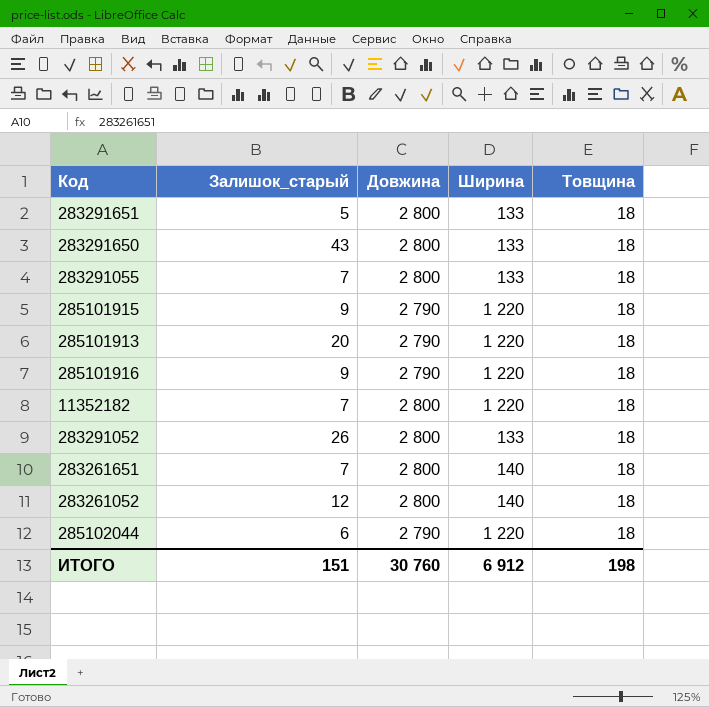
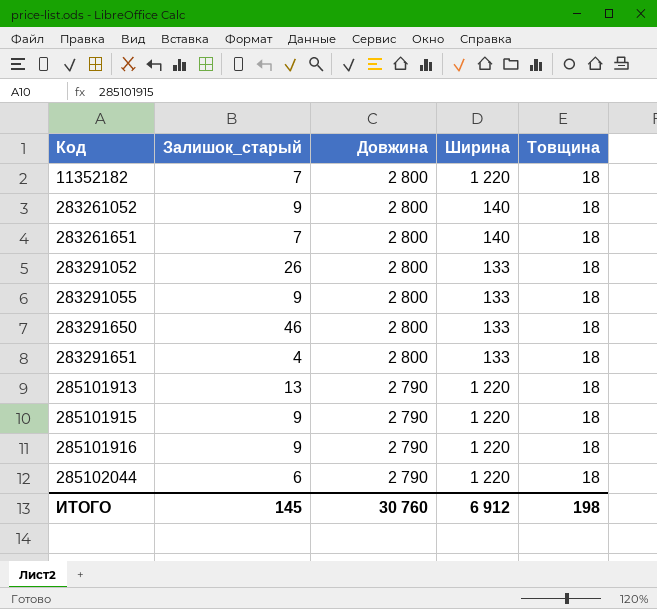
row order: none -> Код ascending
283261052 | Залишок_старый: 12 -> 9
283291055 | Залишок_старый: 7 -> 9
283291650 | Залишок_старый: 43 -> 46
283291651 | Залишок_старый: 5 -> 4
285101913 | Залишок_старый: 20 -> 13
ИТОГО | Залишок_старый: 151 -> 145

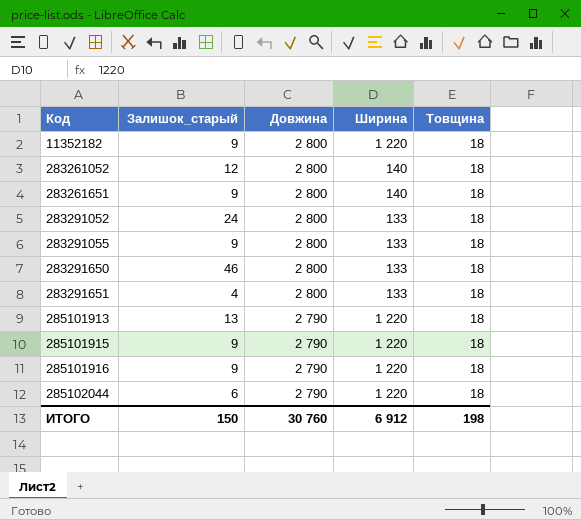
11352182 | Залишок_старый: 7 -> 9
283261052 | Залишок_старый: 9 -> 12
283261651 | Залишок_старый: 7 -> 9
283291052 | Залишок_старый: 26 -> 24
ИТОГО | Залишок_старый: 145 -> 150

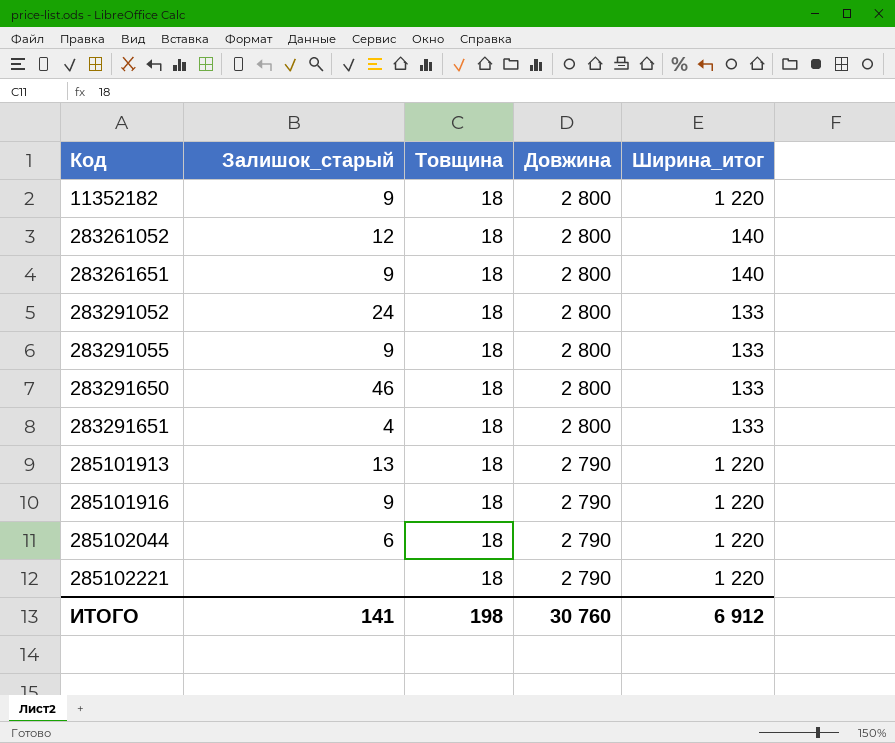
column Товщина | position: 5 -> 3
column name: Ширина -> Ширина_итог
row 285101915: 9 | 2 790 | 1 220 | 18 -> none
row 285102221: none -> none | 18 | 2 790 | 1 220
ИТОГО | Залишок_старый: 150 -> 141

